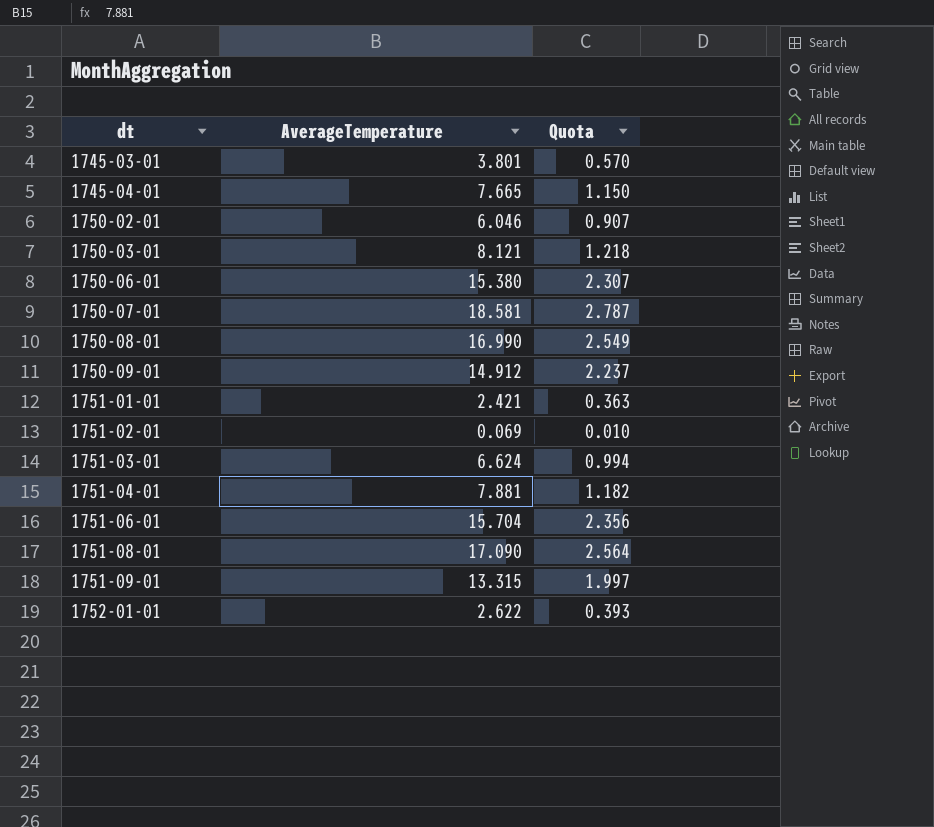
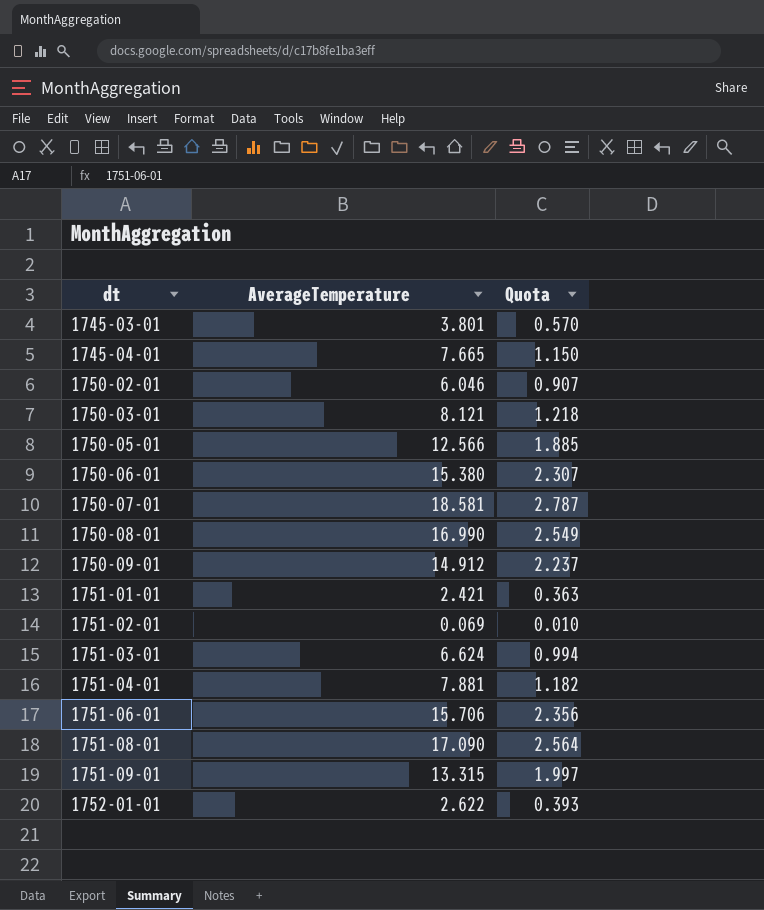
row 1750-05-01: none -> 12.566 | 1.885
1751-06-01 | AverageTemperature: 15.704 -> 15.706

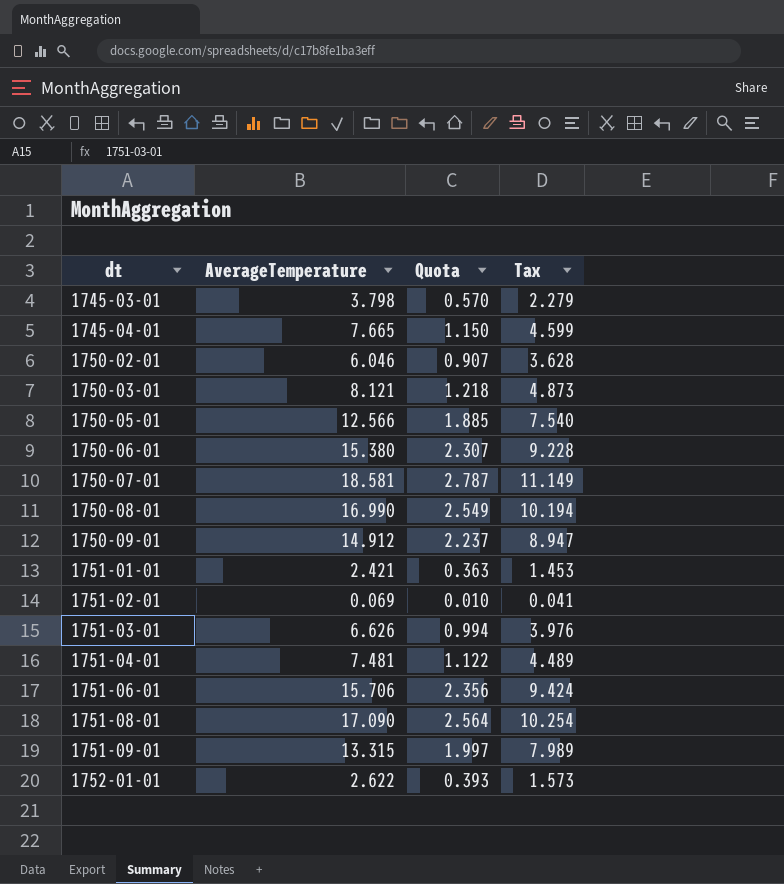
column Tax | formula: none -> [AverageTemperature] * 0.6
1745-03-01 | AverageTemperature: 3.801 -> 3.798
1751-03-01 | AverageTemperature: 6.624 -> 6.626
1751-04-01 | AverageTemperature: 7.881 -> 7.481
1751-04-01 | Quota: 1.182 -> 1.122

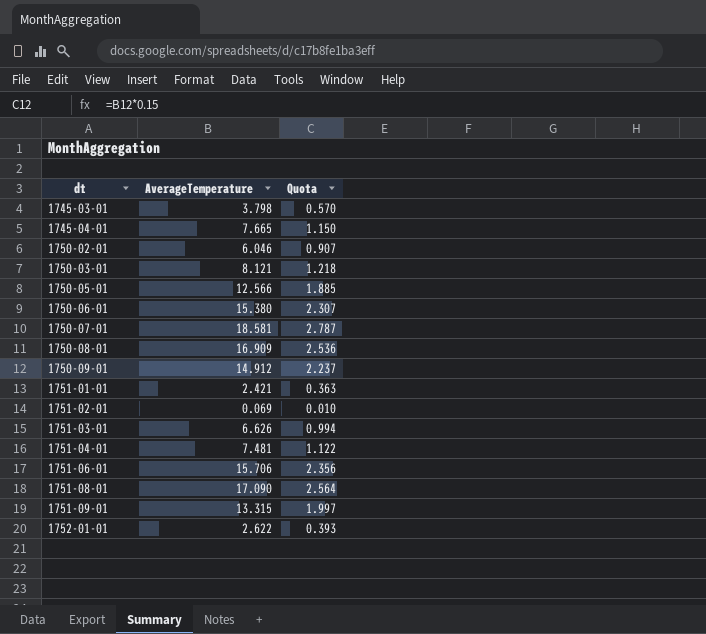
column Tax | formula: [AverageTemperature] * 0.6 -> none
1750-08-01 | AverageTemperature: 16.990 -> 16.909
1750-08-01 | Quota: 2.549 -> 2.536

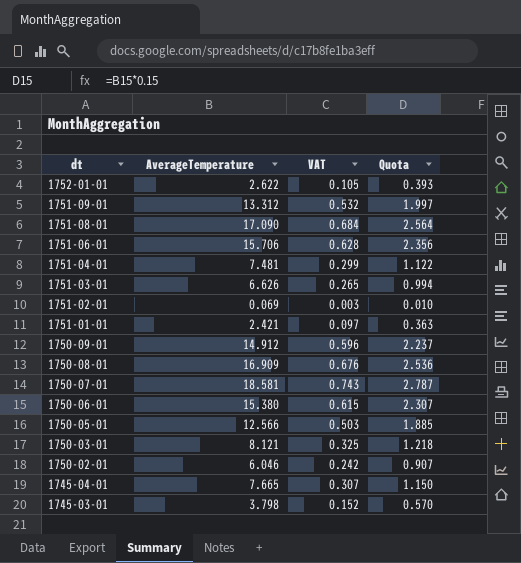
row order: dt ascending -> dt descending
column VAT | formula: none -> [AverageTemperature] * 0.04
1751-09-01 | AverageTemperature: 13.315 -> 13.312

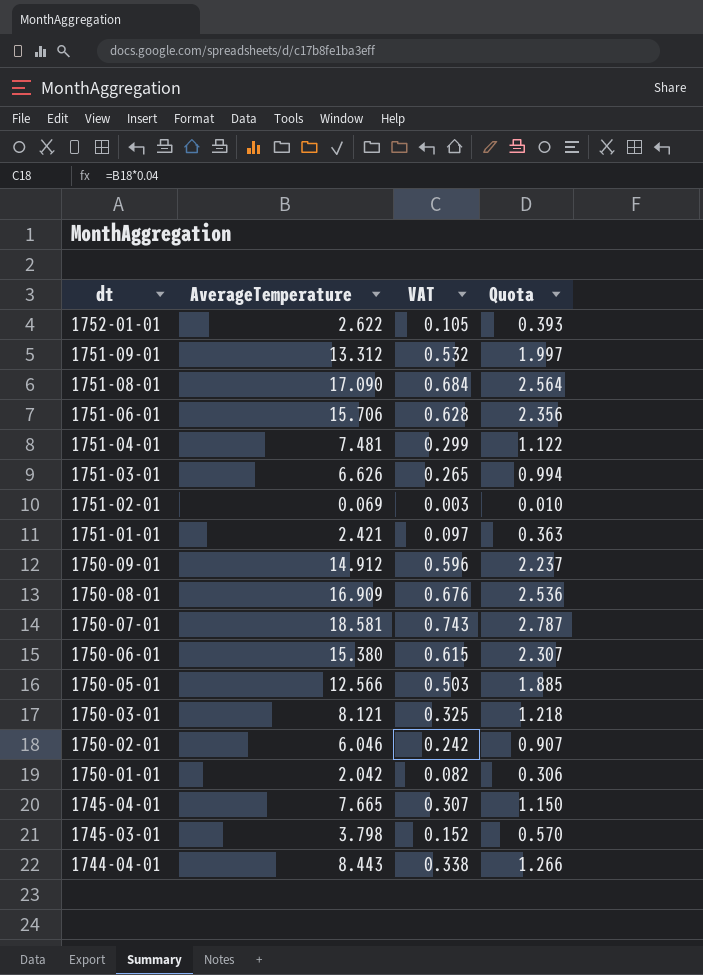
row 1750-01-01: none -> 2.042 | 0.082 | 0.306
row 1744-04-01: none -> 8.443 | 0.338 | 1.266

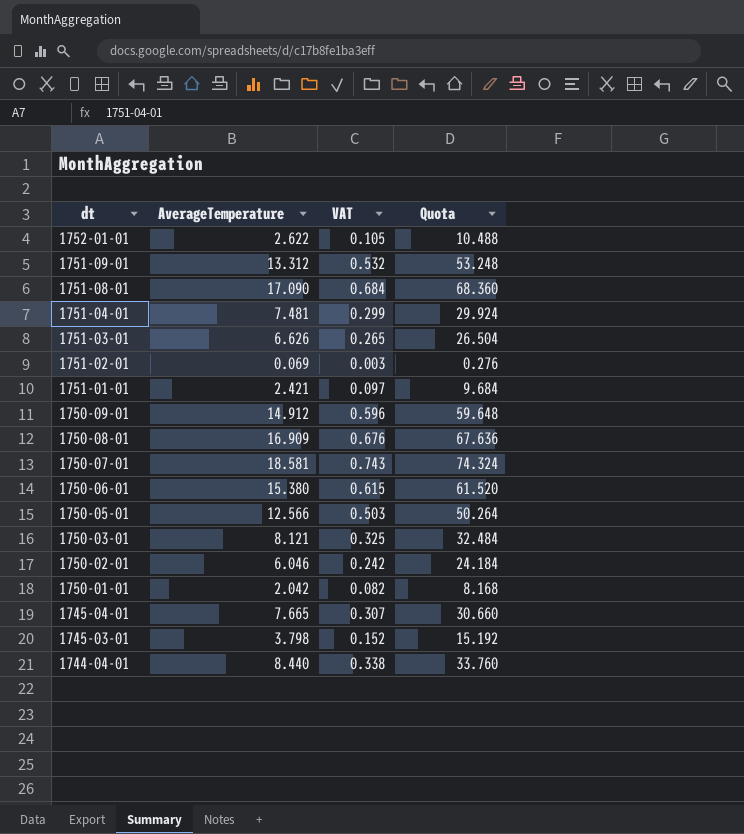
column Quota | formula: [AverageTemperature] * 0.15 -> [AverageTemperature] * 4
row 1751-06-01: 15.706 | 0.628 | 2.356 -> none
1744-04-01 | AverageTemperature: 8.443 -> 8.440

